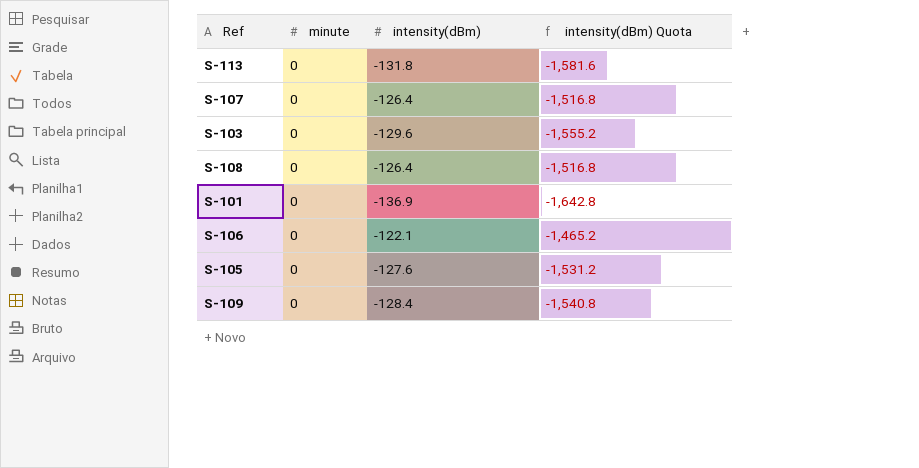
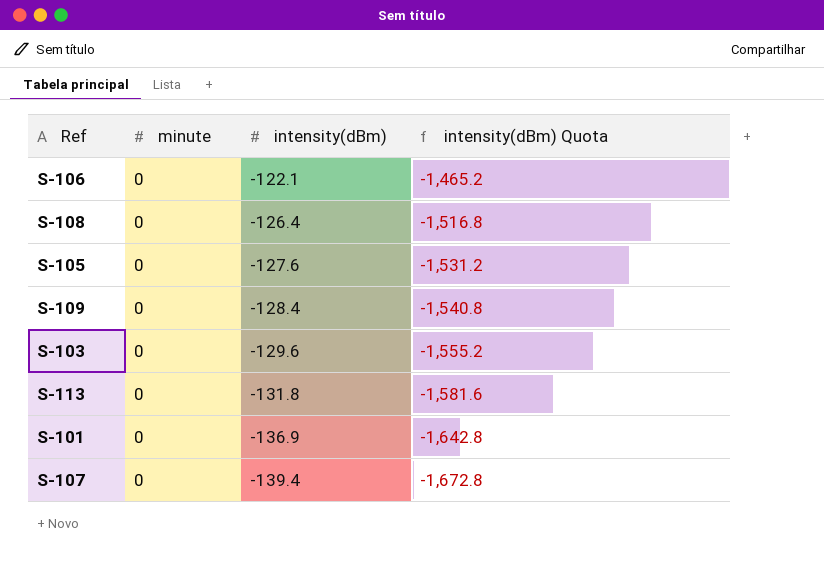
row order: none -> intensity(dBm) descending
S-107 | intensity(dBm): -126.4 -> -139.4
S-107 | intensity(dBm) Quota: -1,516.8 -> -1,672.8

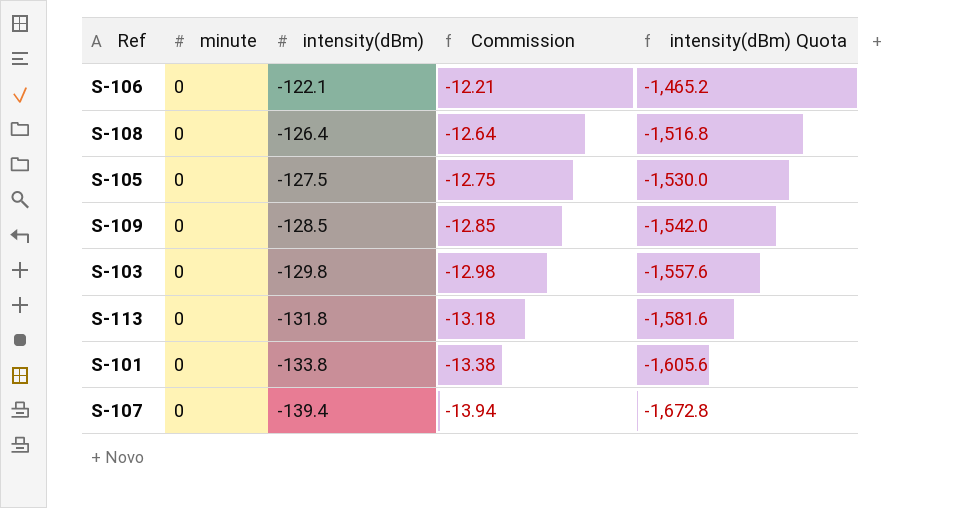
column Commission | formula: none -> [intensity(dBm)] * 0.1
S-105 | intensity(dBm): -127.6 -> -127.5
S-105 | intensity(dBm) Quota: -1,531.2 -> -1,530.0
S-109 | intensity(dBm): -128.4 -> -128.5
S-109 | intensity(dBm) Quota: -1,540.8 -> -1,542.0
S-103 | intensity(dBm): -129.6 -> -129.8
S-103 | intensity(dBm) Quota: -1,555.2 -> -1,557.6
S-101 | intensity(dBm): -136.9 -> -133.8
S-101 | intensity(dBm) Quota: -1,642.8 -> -1,605.6

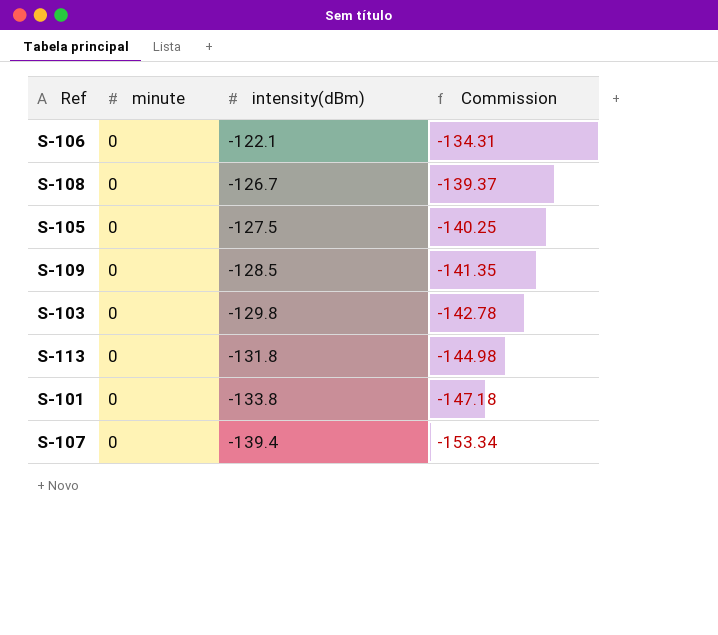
column intensity(dBm) Quota | formula: [intensity(dBm)] * 12 -> none
column Commission | formula: [intensity(dBm)] * 0.1 -> [intensity(dBm)] * 1.1
S-108 | intensity(dBm): -126.4 -> -126.7

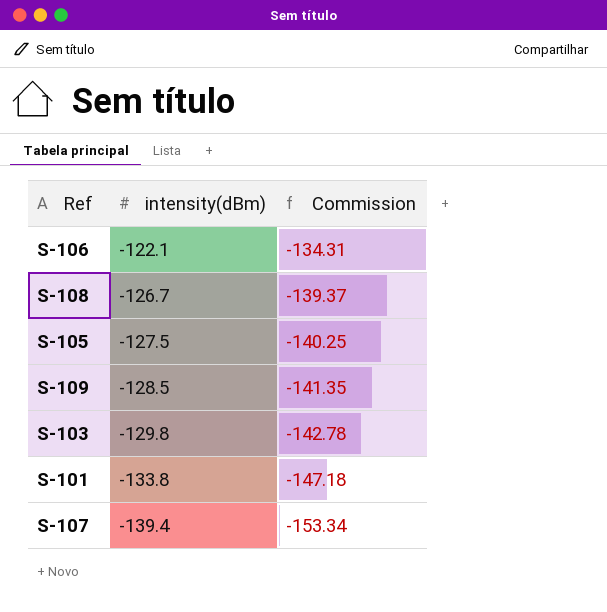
column minute | position: 2 -> none
row S-113: 0 | -131.8 | -144.98 -> none

